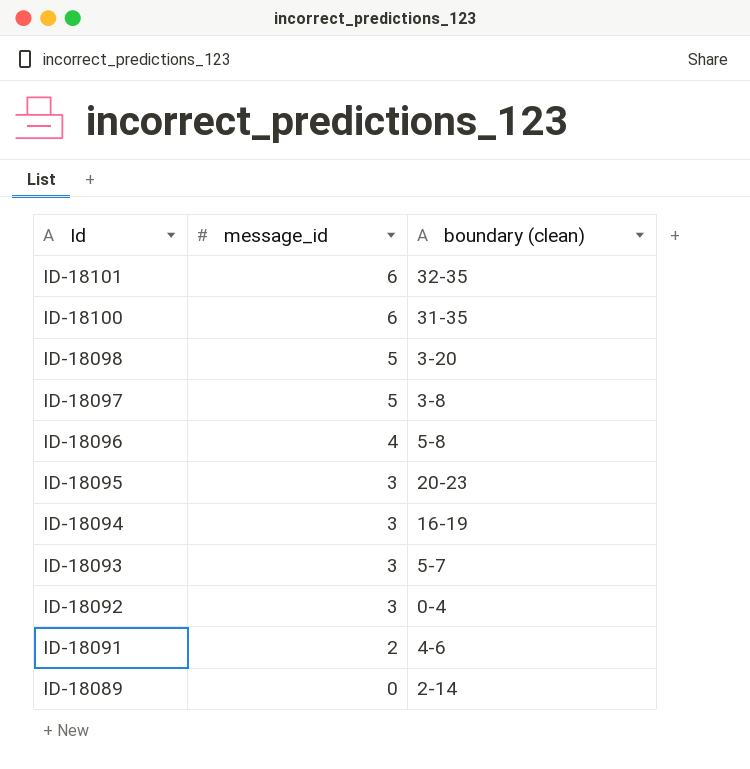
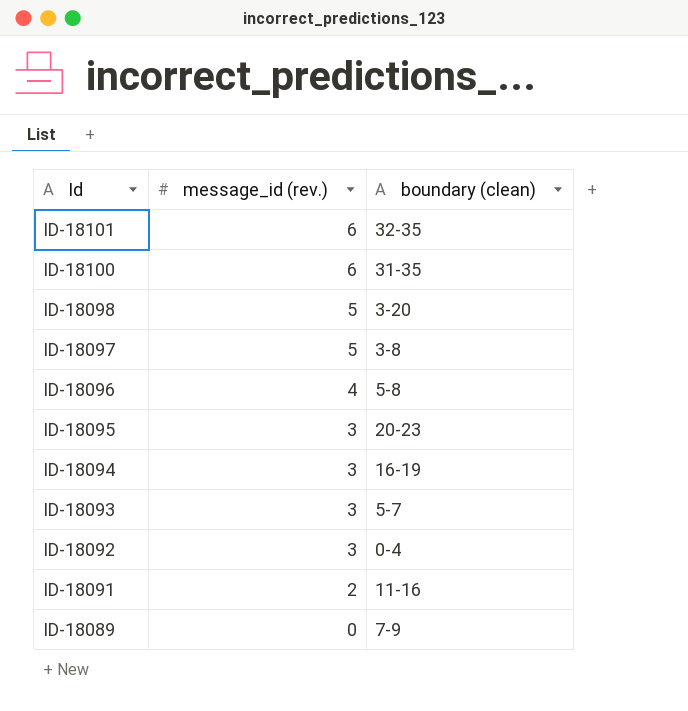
column name: message_id -> message_id (rev.)
ID-18091 | boundary (clean): 4-6 -> 11-16
ID-18089 | boundary (clean): 2-14 -> 7-9

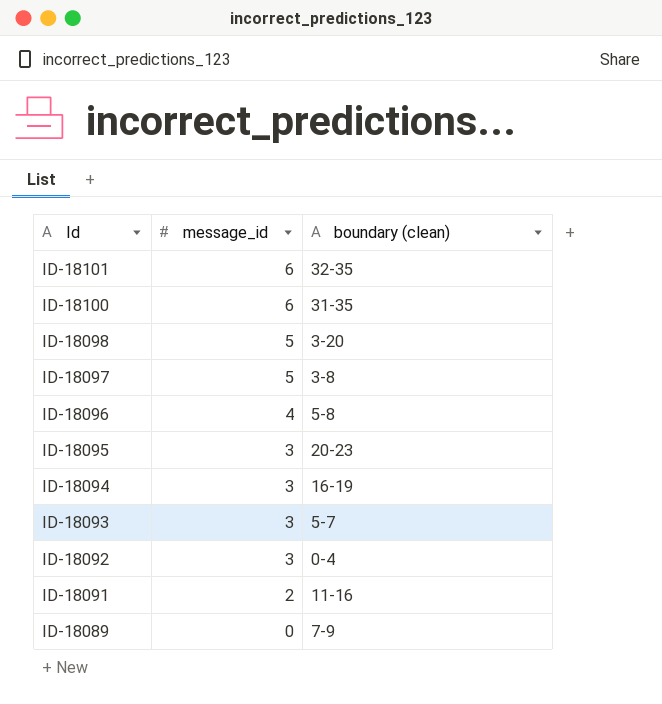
column name: message_id (rev.) -> message_id

